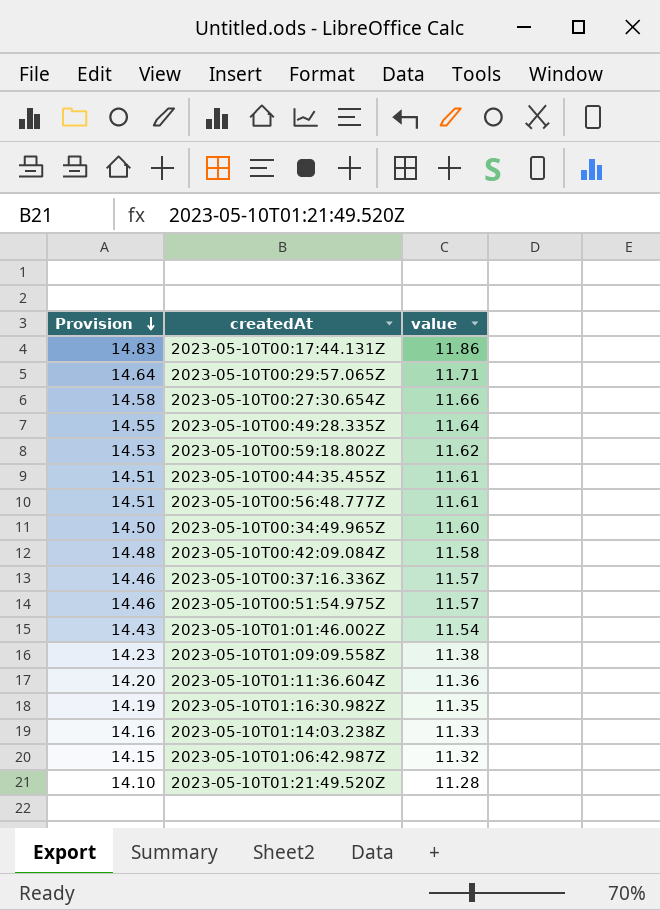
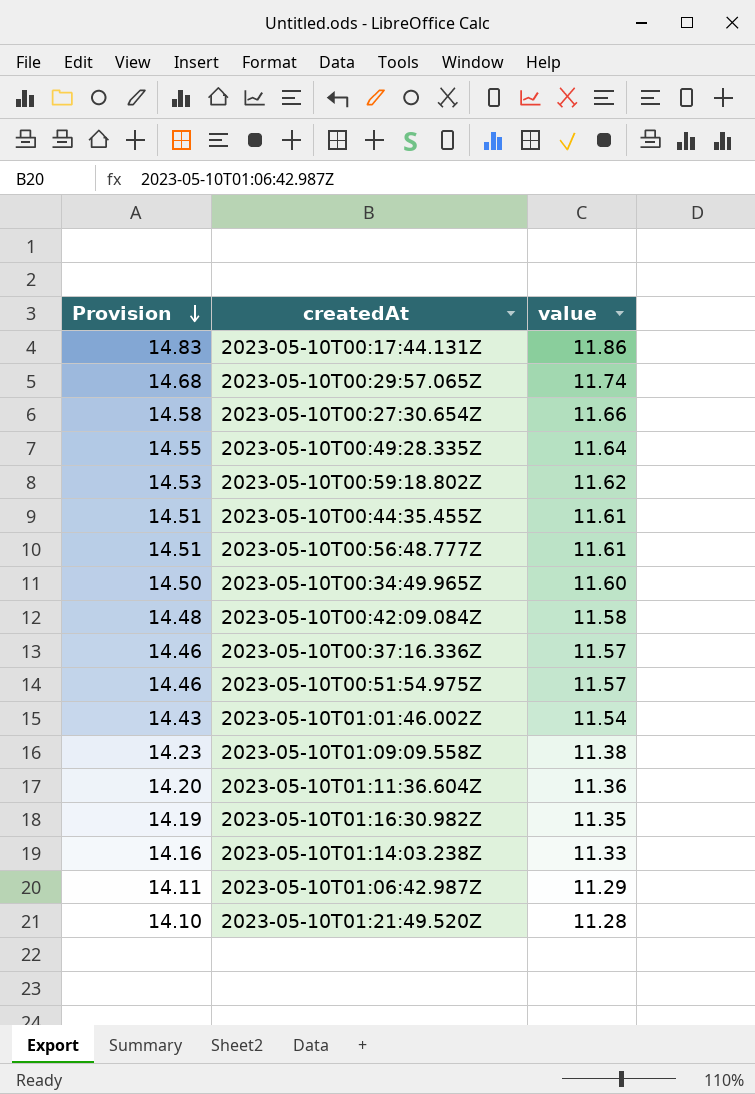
2023-05-10T00:29:57.065Z | Provision: 14.64 -> 14.68
2023-05-10T00:29:57.065Z | value: 11.71 -> 11.74
2023-05-10T01:06:42.987Z | Provision: 14.15 -> 14.11
2023-05-10T01:06:42.987Z | value: 11.32 -> 11.29

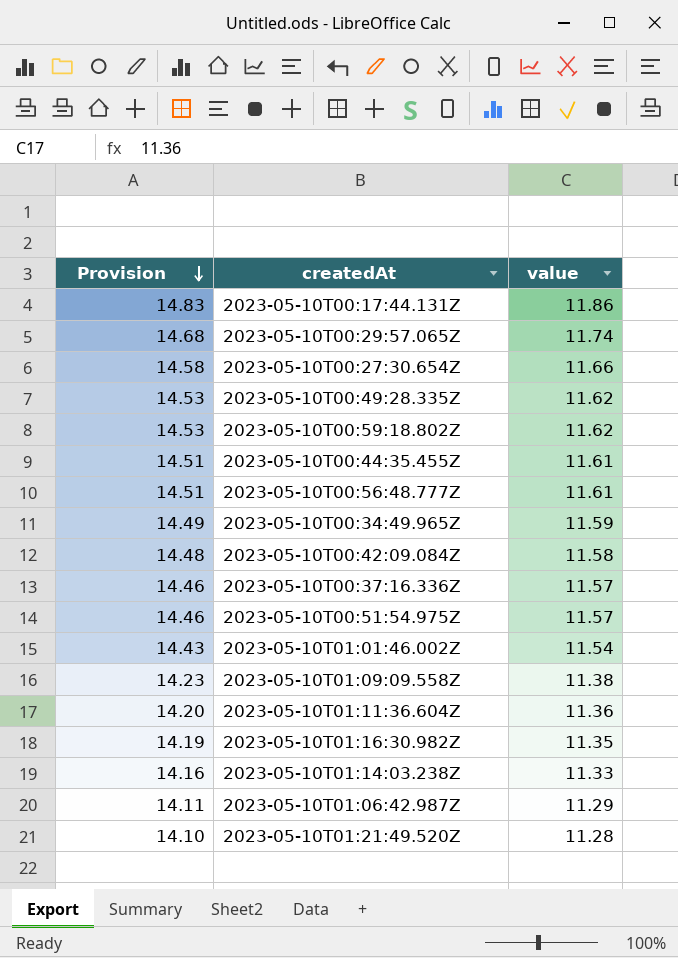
2023-05-10T00:49:28.335Z | Provision: 14.55 -> 14.53
2023-05-10T00:49:28.335Z | value: 11.64 -> 11.62
2023-05-10T00:34:49.965Z | Provision: 14.50 -> 14.49
2023-05-10T00:34:49.965Z | value: 11.60 -> 11.59

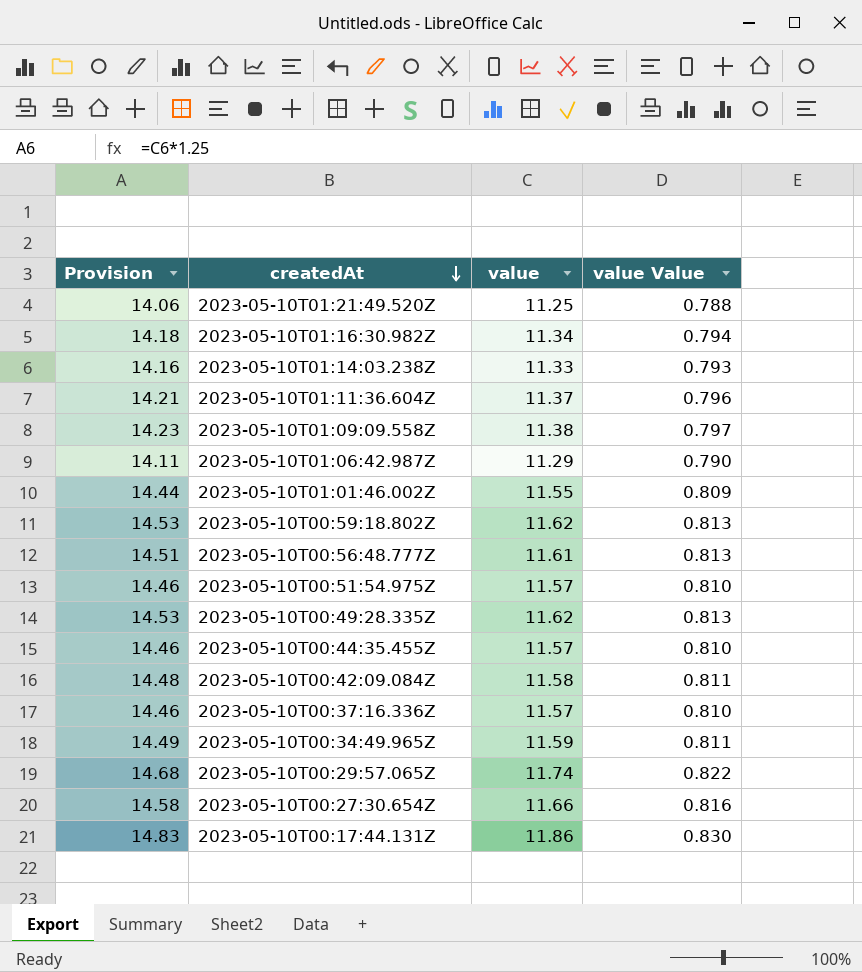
row order: Provision descending -> createdAt descending
column value Value | formula: none -> [value] * 0.07
2023-05-10T01:21:49.520Z | Provision: 14.10 -> 14.06
2023-05-10T01:21:49.520Z | value: 11.28 -> 11.25
2023-05-10T01:16:30.982Z | Provision: 14.19 -> 14.18
2023-05-10T01:16:30.982Z | value: 11.35 -> 11.34
2023-05-10T01:11:36.604Z | Provision: 14.20 -> 14.21
2023-05-10T01:11:36.604Z | value: 11.36 -> 11.37
2023-05-10T01:01:46.002Z | Provision: 14.43 -> 14.44
2023-05-10T01:01:46.002Z | value: 11.54 -> 11.55
2023-05-10T00:44:35.455Z | Provision: 14.51 -> 14.46
2023-05-10T00:44:35.455Z | value: 11.61 -> 11.57

